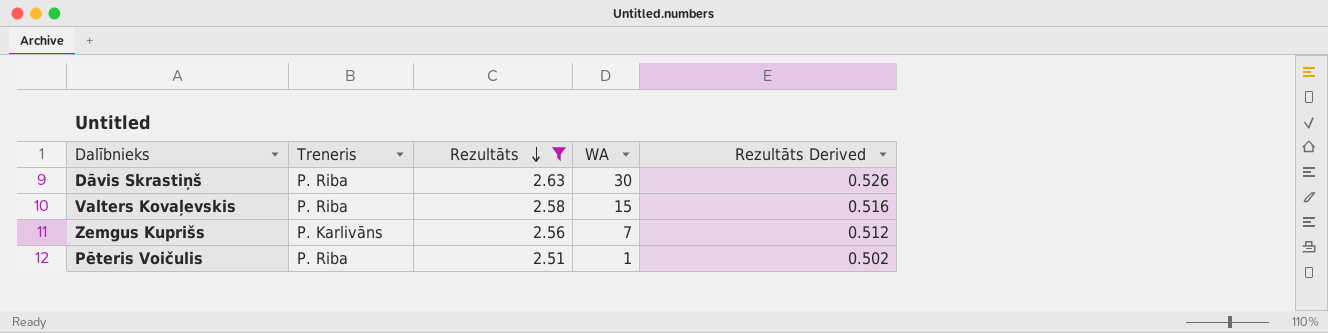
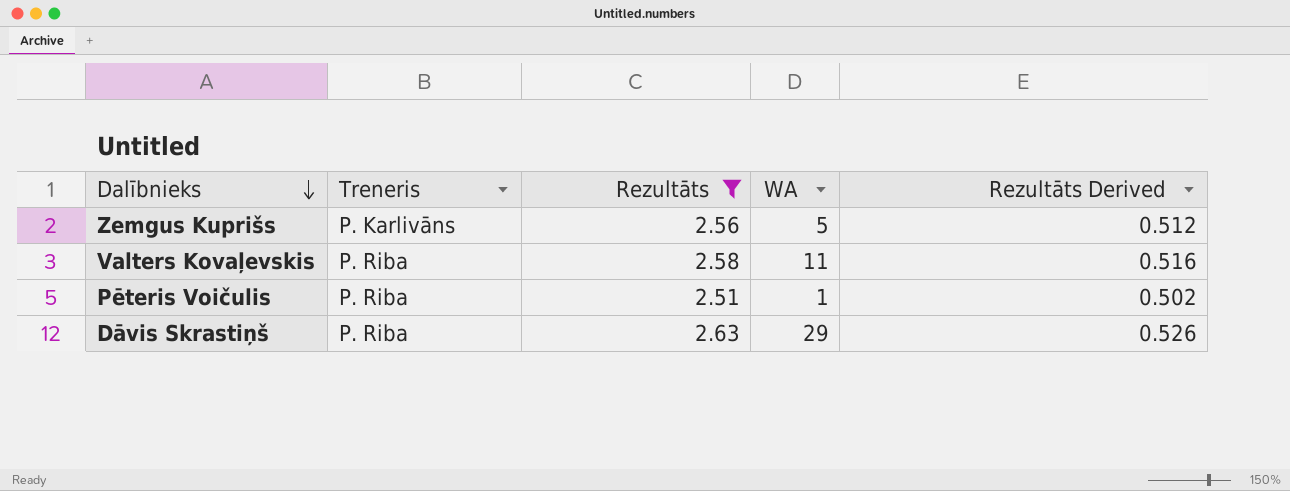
row order: Rezultāts descending -> Dalībnieks descending
Zemgus Kuprišs | WA: 7 -> 5
Valters Kovaļevskis | WA: 15 -> 11
Dāvis Skrastiņš | WA: 30 -> 29

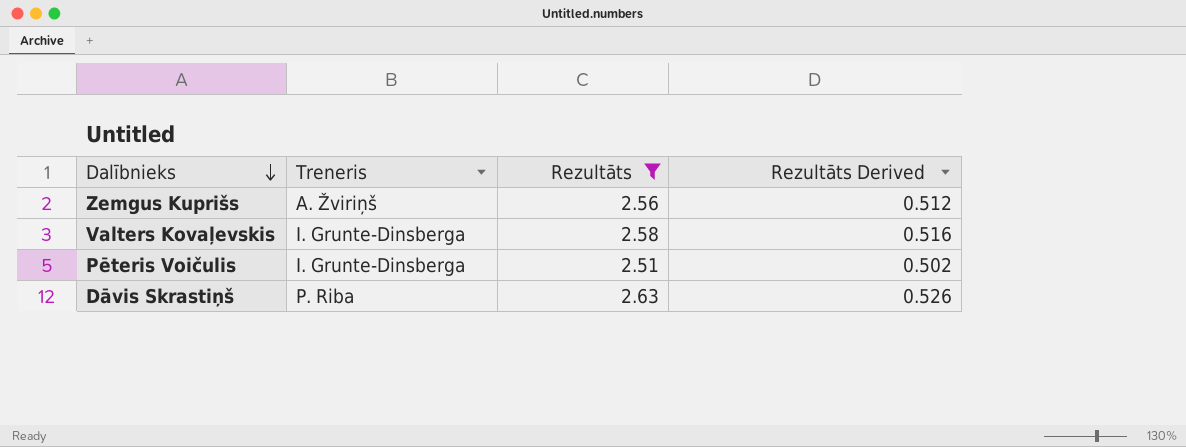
column WA | position: 4 -> none
Zemgus Kuprišs | Treneris: P. Karlivāns -> A. Žviriņš
Valters Kovaļevskis | Treneris: P. Riba -> I. Grunte-Dinsberga
Pēteris Voičulis | Treneris: P. Riba -> I. Grunte-Dinsberga

